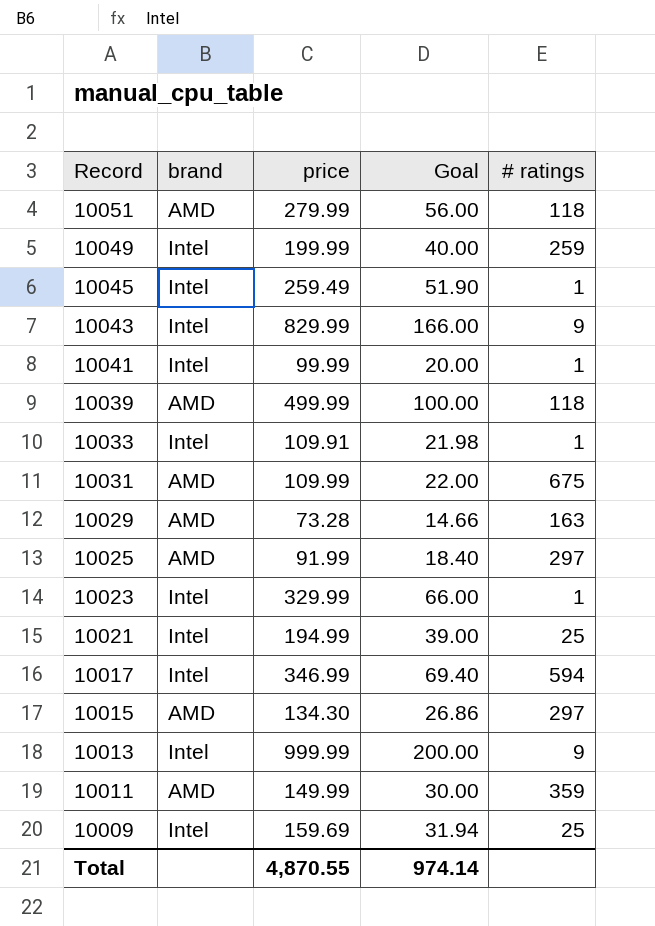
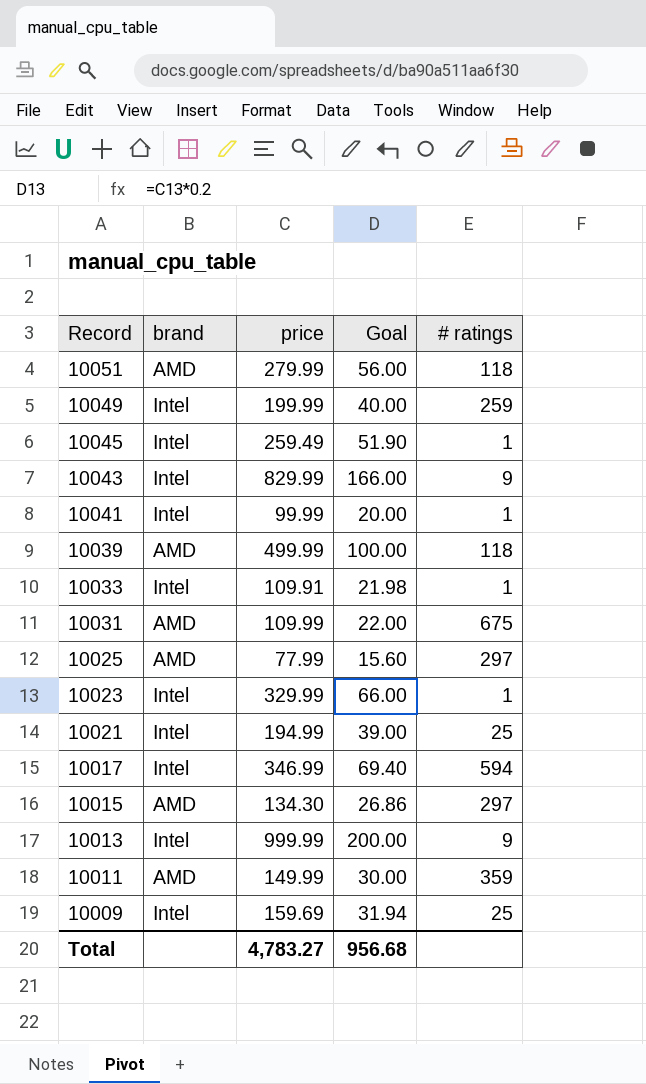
row 10029: AMD | 73.28 | 14.66 | 163 -> none
10025 | price: 91.99 -> 77.99
10025 | Goal: 18.40 -> 15.60
Total | price: 4,870.55 -> 4,783.27
Total | Goal: 974.14 -> 956.68

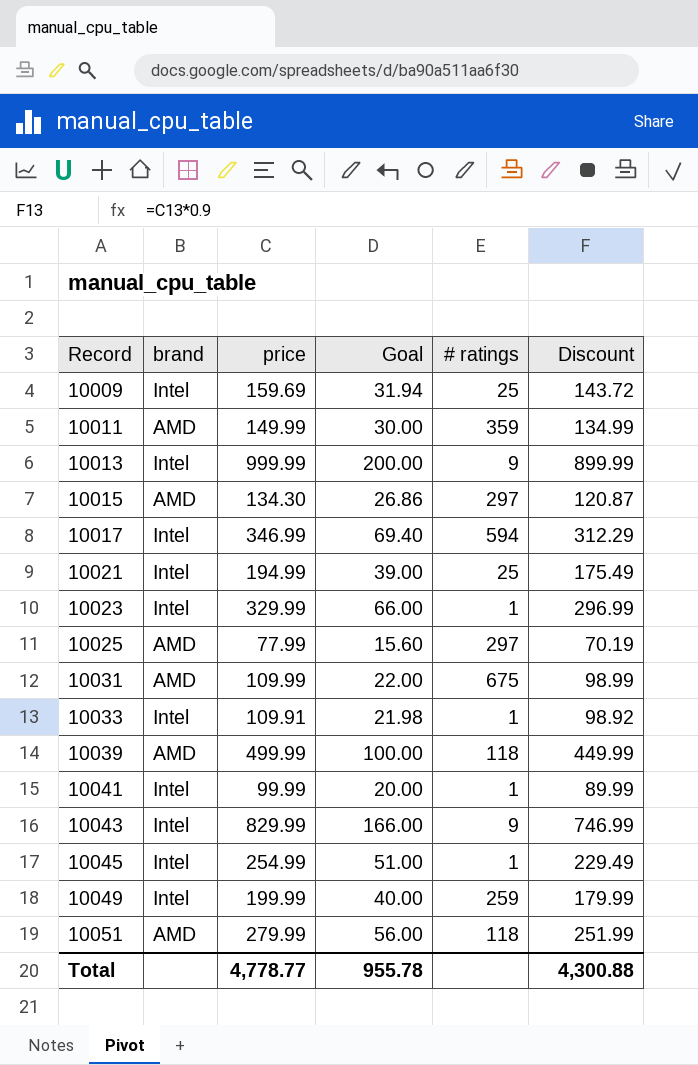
row order: Record descending -> Record ascending
column Discount | formula: none -> [price] * 0.9
10045 | price: 259.49 -> 254.99
10045 | Goal: 51.90 -> 51.00
Total | price: 4,783.27 -> 4,778.77
Total | Goal: 956.68 -> 955.78

